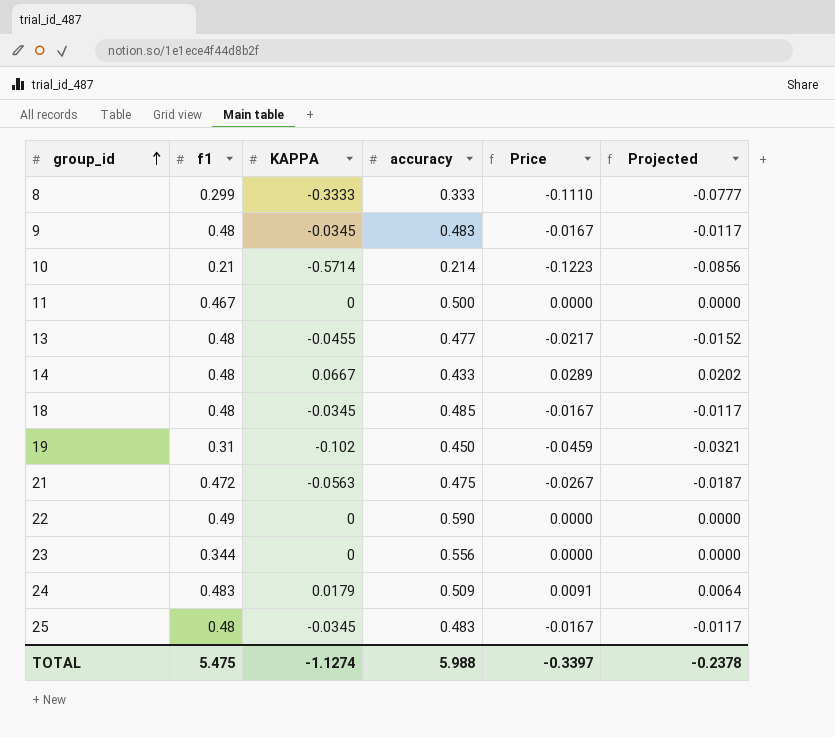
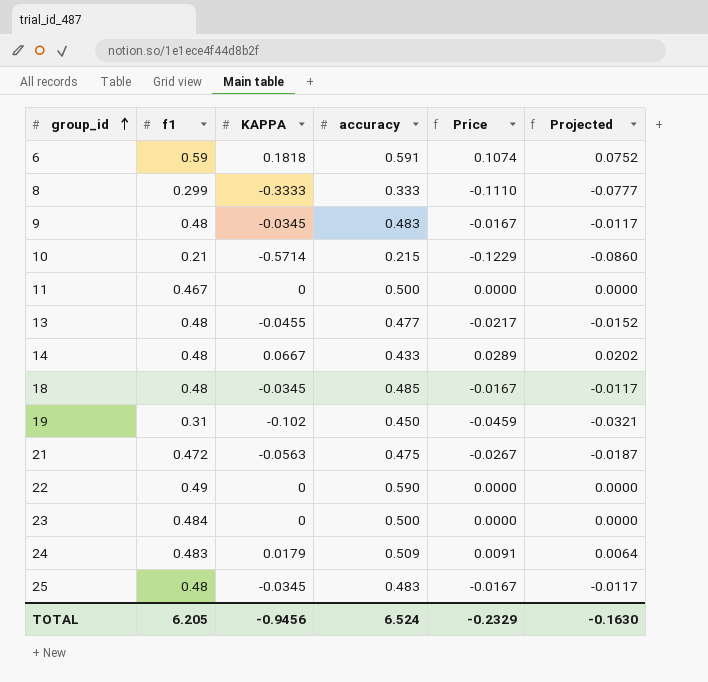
row 6: none -> 0.59 | 0.1818 | 0.591 | 0.1074 | 0.0752
10 | accuracy: 0.214 -> 0.215
10 | Price: -0.1223 -> -0.1229
10 | Projected: -0.0856 -> -0.0860
23 | f1: 0.344 -> 0.484
23 | accuracy: 0.556 -> 0.500
TOTAL | f1: 5.475 -> 6.205
TOTAL | KAPPA: -1.1274 -> -0.9456
TOTAL | accuracy: 5.988 -> 6.524
TOTAL | Price: -0.3397 -> -0.2329
TOTAL | Projected: -0.2378 -> -0.1630

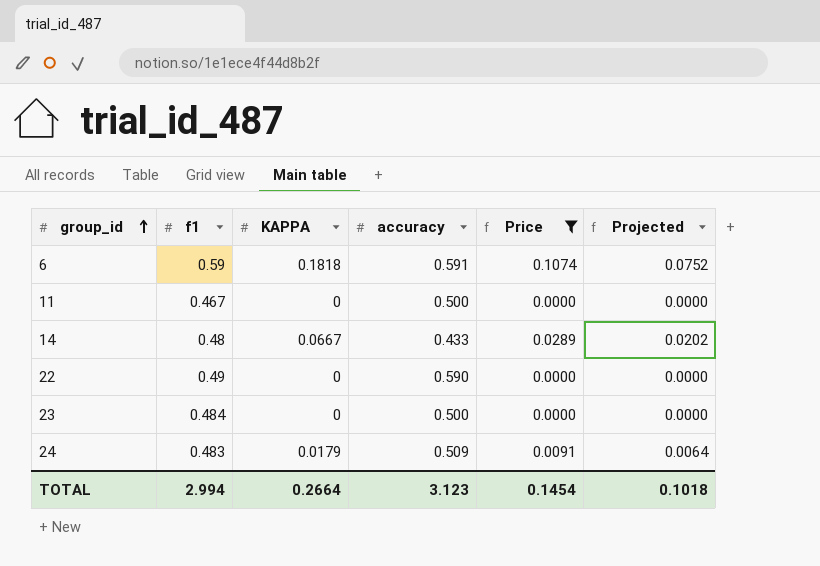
filter: none -> Price >= 0.0000
TOTAL | f1: 6.205 -> 2.994
TOTAL | KAPPA: -0.9456 -> 0.2664
TOTAL | accuracy: 6.524 -> 3.123
TOTAL | Price: -0.2329 -> 0.1454
TOTAL | Projected: -0.1630 -> 0.1018

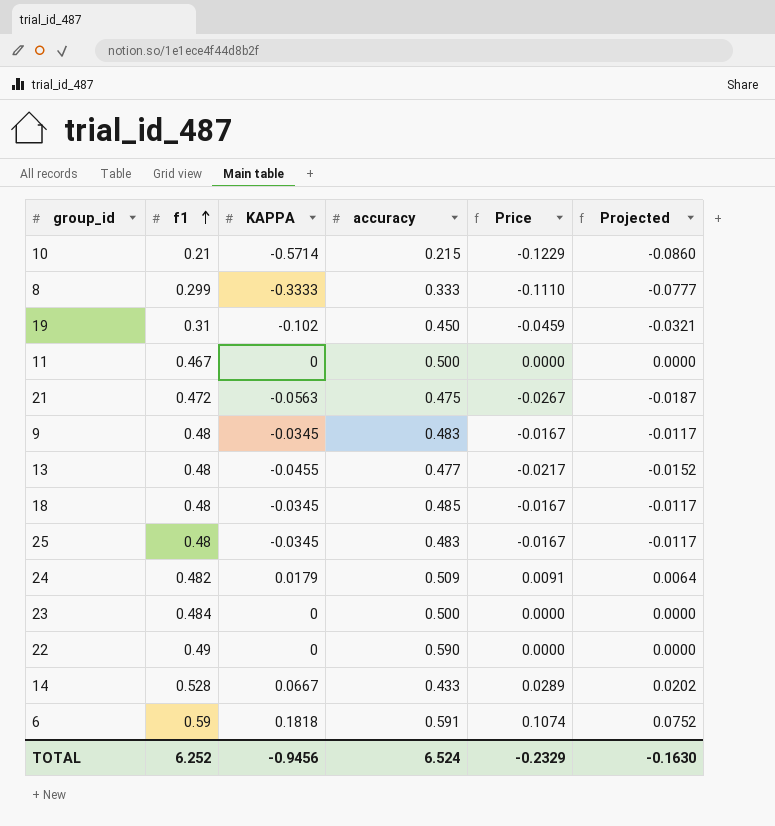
filter: Price >= 0.0000 -> none
row order: group_id ascending -> f1 ascending
24 | f1: 0.483 -> 0.482
14 | f1: 0.48 -> 0.528
TOTAL | f1: 2.994 -> 6.252
TOTAL | KAPPA: 0.2664 -> -0.9456
TOTAL | accuracy: 3.123 -> 6.524
TOTAL | Price: 0.1454 -> -0.2329
TOTAL | Projected: 0.1018 -> -0.1630

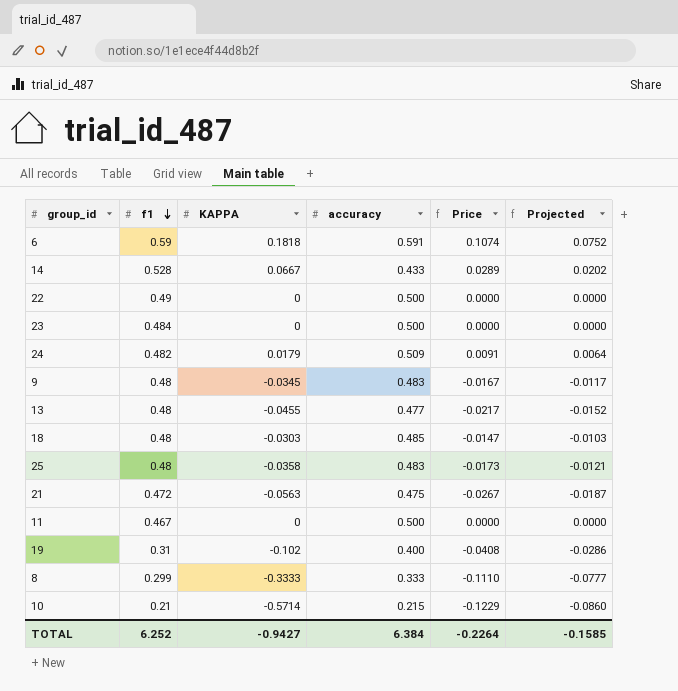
row order: f1 ascending -> f1 descending
22 | accuracy: 0.590 -> 0.500
18 | KAPPA: -0.0345 -> -0.0303
18 | Price: -0.0167 -> -0.0147
18 | Projected: -0.0117 -> -0.0103
25 | KAPPA: -0.0345 -> -0.0358
25 | Price: -0.0167 -> -0.0173
25 | Projected: -0.0117 -> -0.0121
19 | accuracy: 0.450 -> 0.400
19 | Price: -0.0459 -> -0.0408
19 | Projected: -0.0321 -> -0.0286
TOTAL | KAPPA: -0.9456 -> -0.9427
TOTAL | accuracy: 6.524 -> 6.384
TOTAL | Price: -0.2329 -> -0.2264
TOTAL | Projected: -0.1630 -> -0.1585

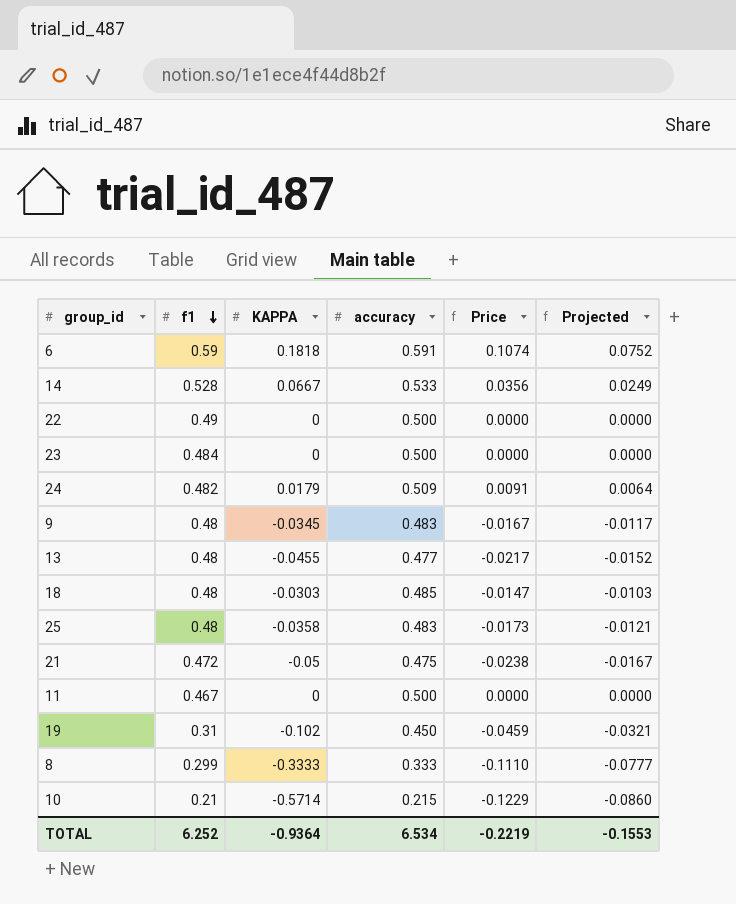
14 | accuracy: 0.433 -> 0.533
14 | Price: 0.0289 -> 0.0356
14 | Projected: 0.0202 -> 0.0249
21 | KAPPA: -0.0563 -> -0.05
21 | Price: -0.0267 -> -0.0238
21 | Projected: -0.0187 -> -0.0167
19 | accuracy: 0.400 -> 0.450
19 | Price: -0.0408 -> -0.0459
19 | Projected: -0.0286 -> -0.0321
TOTAL | KAPPA: -0.9427 -> -0.9364
TOTAL | accuracy: 6.384 -> 6.534
TOTAL | Price: -0.2264 -> -0.2219
TOTAL | Projected: -0.1585 -> -0.1553

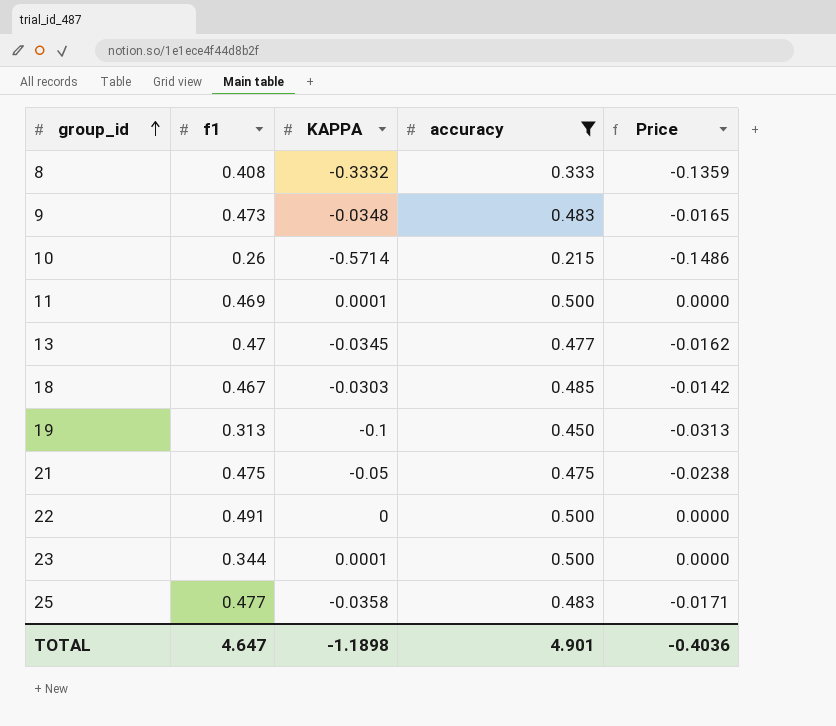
filter: none -> accuracy <= 0.500
row order: f1 descending -> group_id ascending
column Projected | formula: [Price] * 0.7 -> none
column Price | formula: [KAPPA] * [accuracy] -> [f1] * [KAPPA]
8 | f1: 0.299 -> 0.408
8 | KAPPA: -0.3333 -> -0.3332
9 | f1: 0.48 -> 0.473
9 | KAPPA: -0.0345 -> -0.0348
10 | f1: 0.21 -> 0.26
11 | f1: 0.467 -> 0.469
11 | KAPPA: 0 -> 0.0001
13 | f1: 0.48 -> 0.47
13 | KAPPA: -0.0455 -> -0.0345
18 | f1: 0.48 -> 0.467
19 | f1: 0.31 -> 0.313
19 | KAPPA: -0.102 -> -0.1
21 | f1: 0.472 -> 0.475
22 | f1: 0.49 -> 0.491
23 | f1: 0.484 -> 0.344
23 | KAPPA: 0 -> 0.0001
25 | f1: 0.48 -> 0.477
TOTAL | f1: 6.252 -> 4.647
TOTAL | KAPPA: -0.9364 -> -1.1898
TOTAL | accuracy: 6.534 -> 4.901
TOTAL | Price: -0.2219 -> -0.4036

